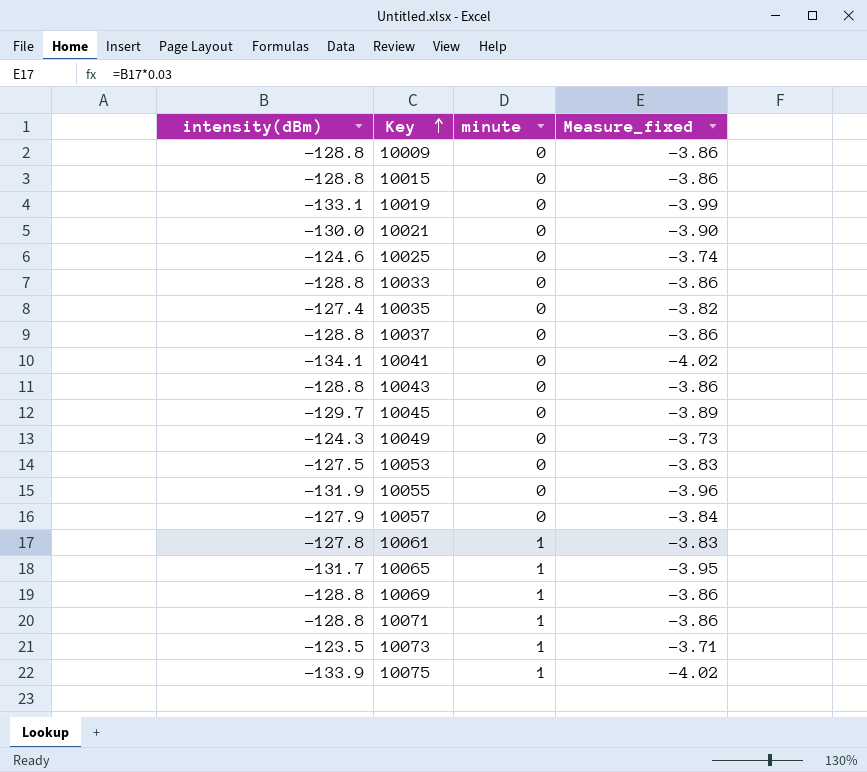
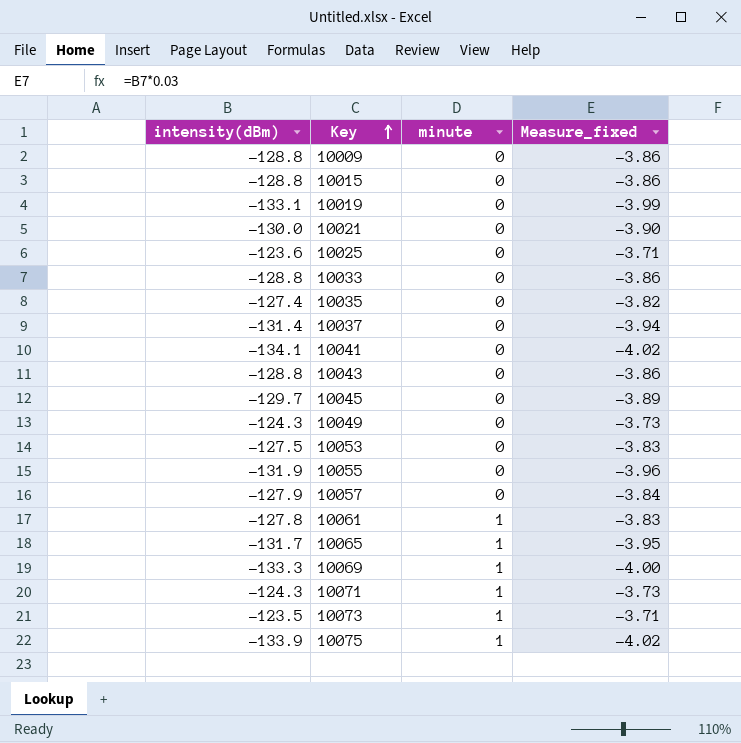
10025 | intensity(dBm): -124.6 -> -123.6
10025 | Measure_fixed: -3.74 -> -3.71
10037 | intensity(dBm): -128.8 -> -131.4
10037 | Measure_fixed: -3.86 -> -3.94
10069 | intensity(dBm): -128.8 -> -133.3
10069 | Measure_fixed: -3.86 -> -4.00
10071 | intensity(dBm): -128.8 -> -124.3
10071 | Measure_fixed: -3.86 -> -3.73

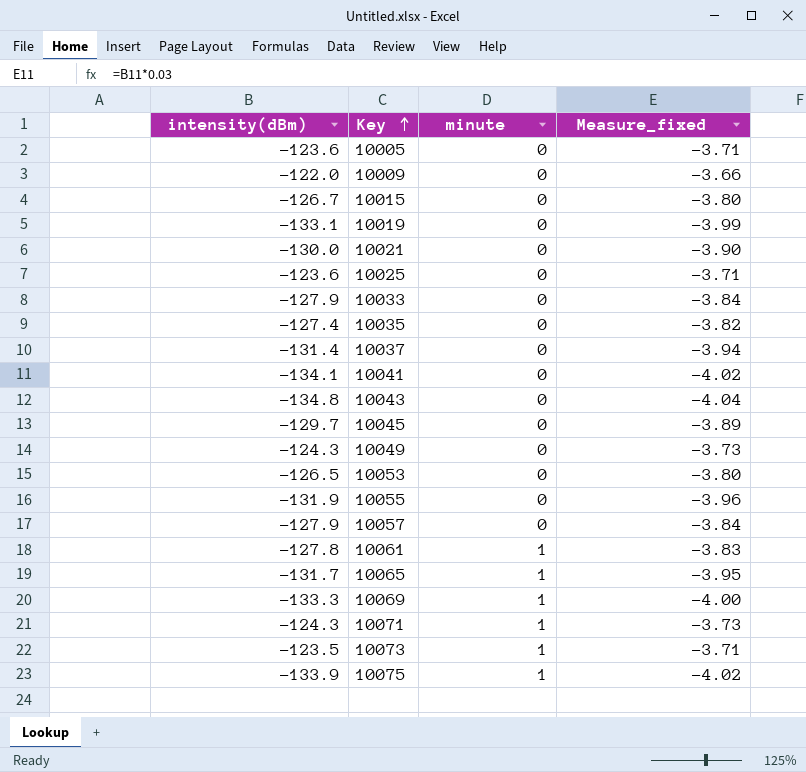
row 10005: none -> -123.6 | 0 | -3.71
10009 | intensity(dBm): -128.8 -> -122.0
10009 | Measure_fixed: -3.86 -> -3.66
10015 | intensity(dBm): -128.8 -> -126.7
10015 | Measure_fixed: -3.86 -> -3.80
10033 | intensity(dBm): -128.8 -> -127.9
10033 | Measure_fixed: -3.86 -> -3.84
10043 | intensity(dBm): -128.8 -> -134.8
10043 | Measure_fixed: -3.86 -> -4.04
10053 | intensity(dBm): -127.5 -> -126.5
10053 | Measure_fixed: -3.83 -> -3.80

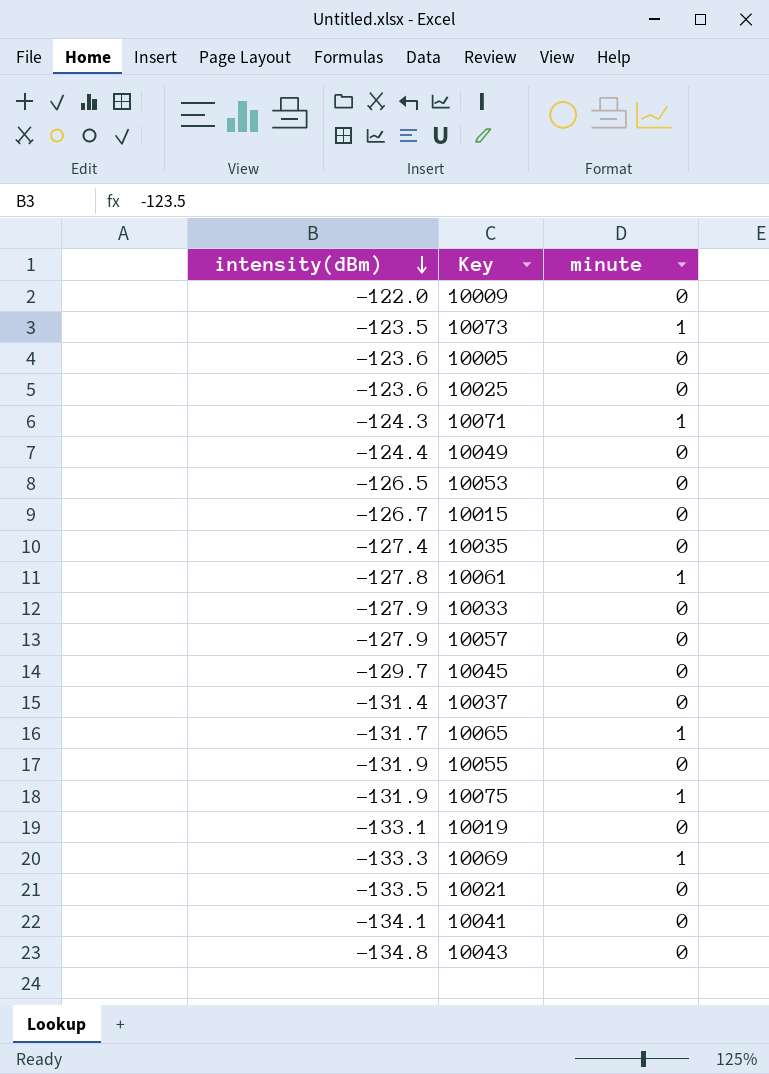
row order: Key ascending -> intensity(dBm) descending
column Measure_fixed | formula: [intensity(dBm)] * 0.03 -> none
10049 | intensity(dBm): -124.3 -> -124.4
10075 | intensity(dBm): -133.9 -> -131.9
10021 | intensity(dBm): -130.0 -> -133.5

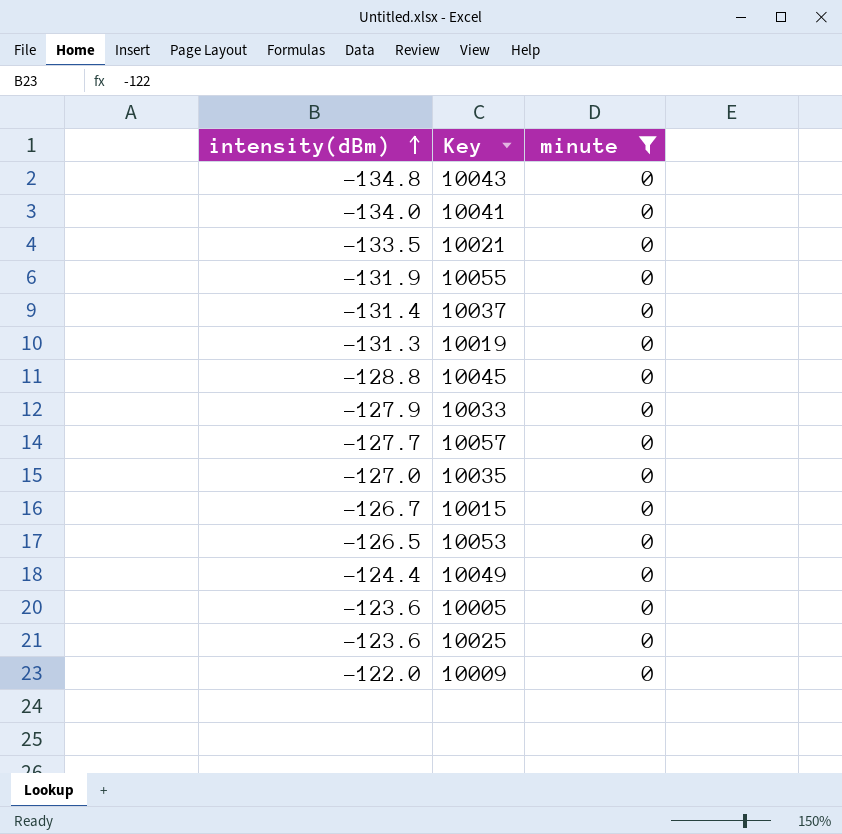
filter: none -> minute = 0
row order: intensity(dBm) descending -> intensity(dBm) ascending
10041 | intensity(dBm): -134.1 -> -134.0
10019 | intensity(dBm): -133.1 -> -131.3
10045 | intensity(dBm): -129.7 -> -128.8
10057 | intensity(dBm): -127.9 -> -127.7
10035 | intensity(dBm): -127.4 -> -127.0

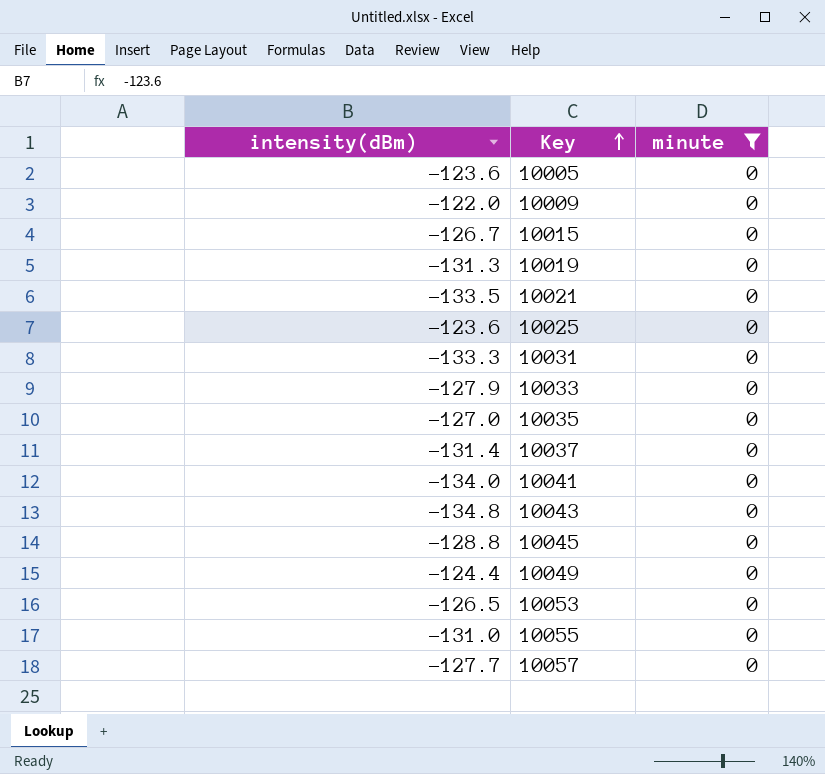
row order: intensity(dBm) ascending -> Key ascending
row 10031: none -> -133.3 | 0
10055 | intensity(dBm): -131.9 -> -131.0

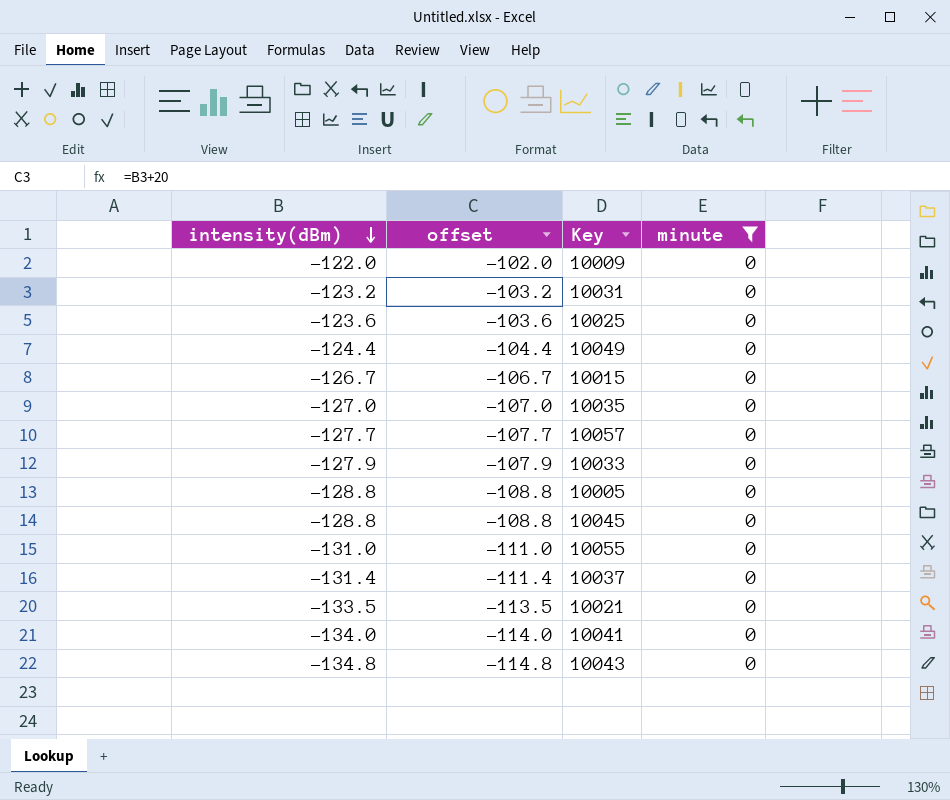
row order: Key ascending -> intensity(dBm) descending
column offset | formula: none -> [intensity(dBm)] + 20
row 10019: -131.3 | 0 -> none
row 10053: -126.5 | 0 -> none
10031 | intensity(dBm): -133.3 -> -123.2
10005 | intensity(dBm): -123.6 -> -128.8

